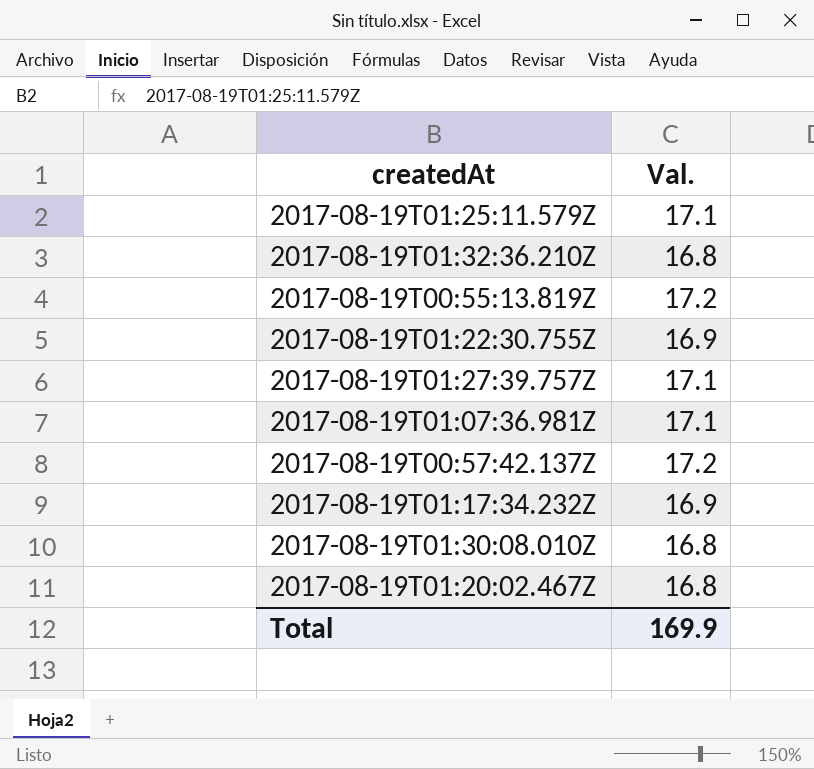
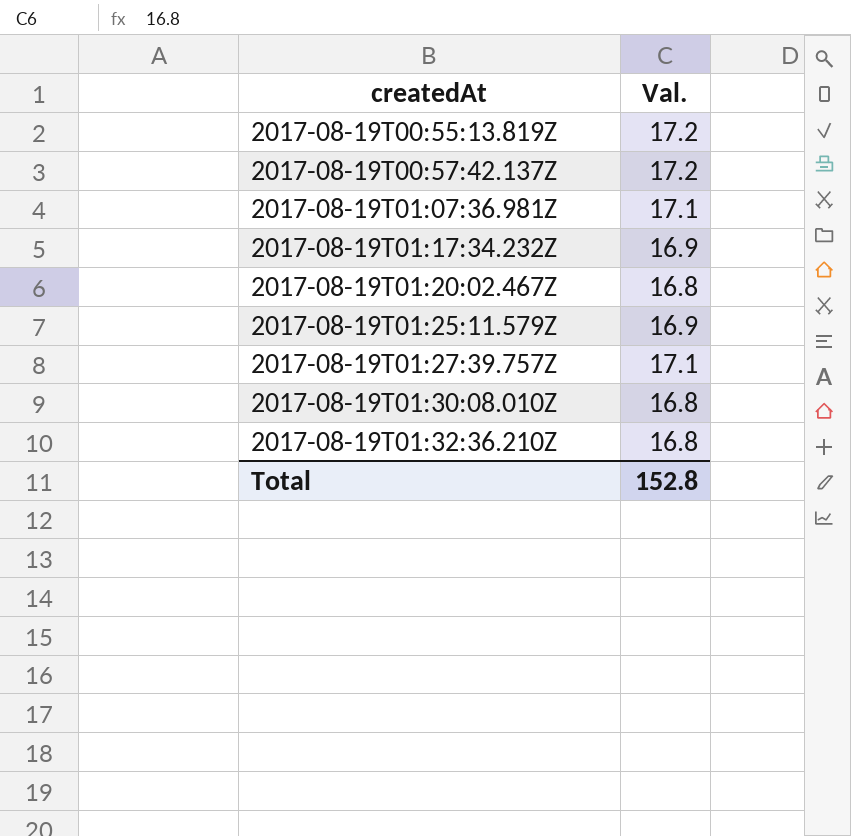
row order: none -> createdAt ascending
row 2017-08-19T01:22:30.755Z: 16.9 -> none
2017-08-19T01:25:11.579Z | Val.: 17.1 -> 16.9
Total | Val.: 169.9 -> 152.8

